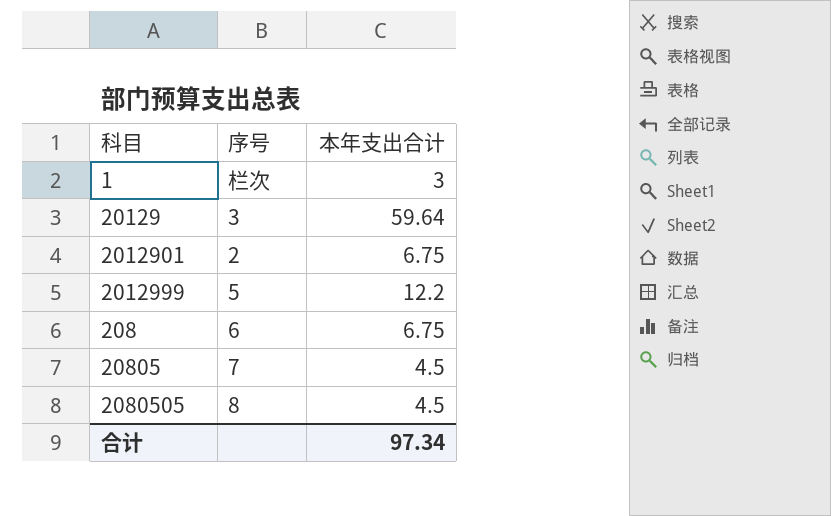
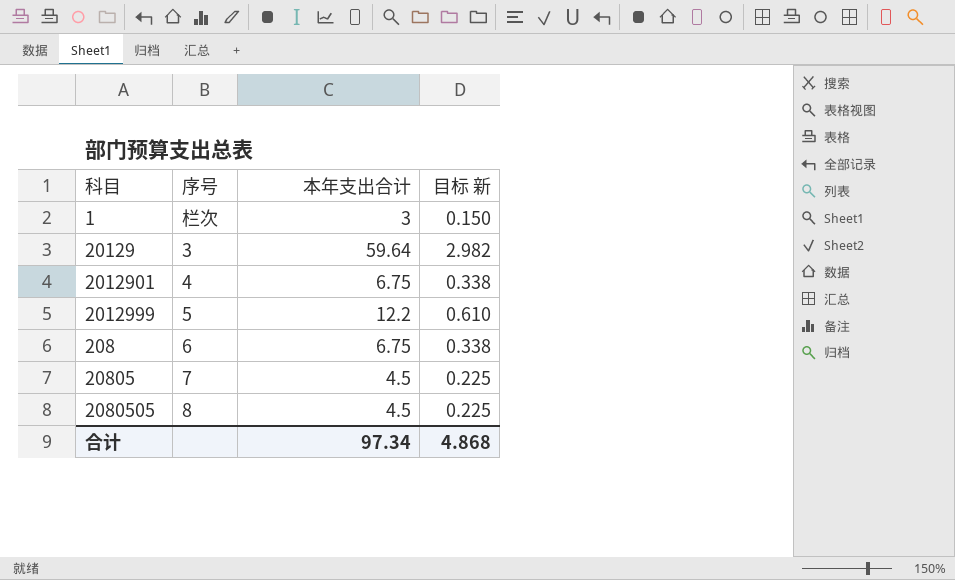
column 目标 新 | formula: none -> [本年支出合计] * 0.05
2012901 | 序号: 2 -> 4

